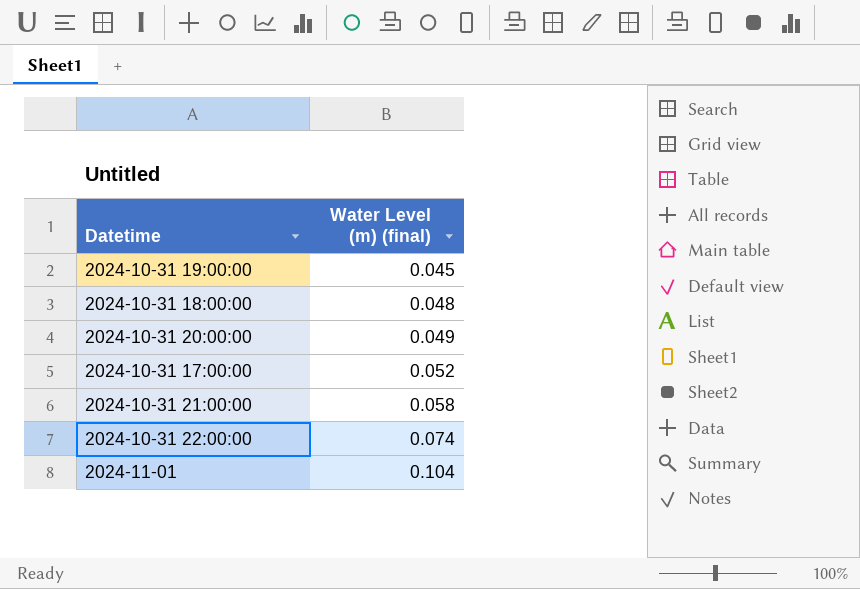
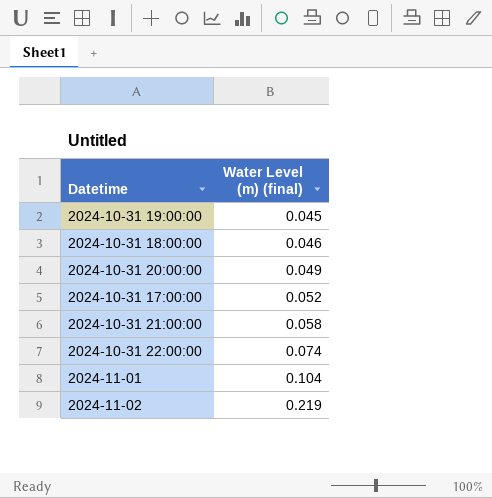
2024-10-31 18:00:00 | Water Level (m) (final): 0.048 -> 0.046
row 2024-11-02: none -> 0.219

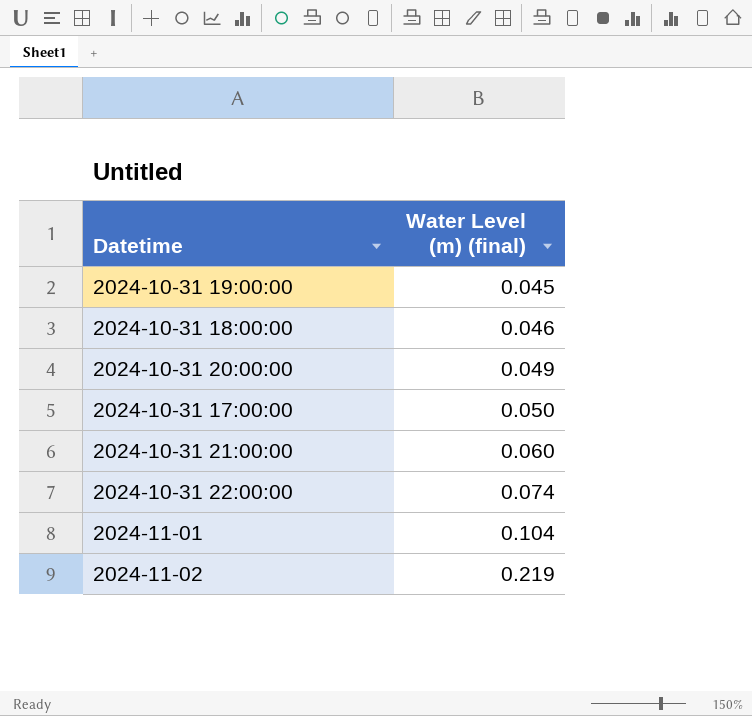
2024-10-31 17:00:00 | Water Level (m) (final): 0.052 -> 0.050
2024-10-31 21:00:00 | Water Level (m) (final): 0.058 -> 0.060

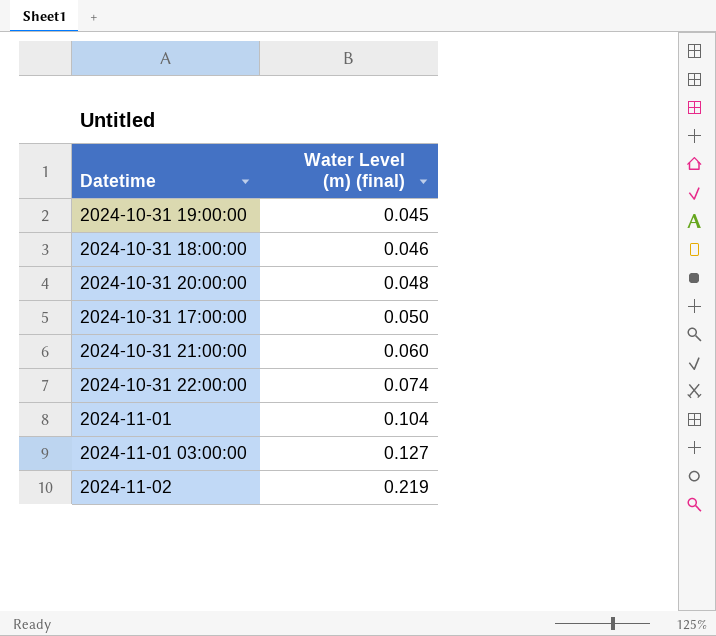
2024-10-31 20:00:00 | Water Level (m) (final): 0.049 -> 0.048
row 2024-11-01 03:00:00: none -> 0.127

